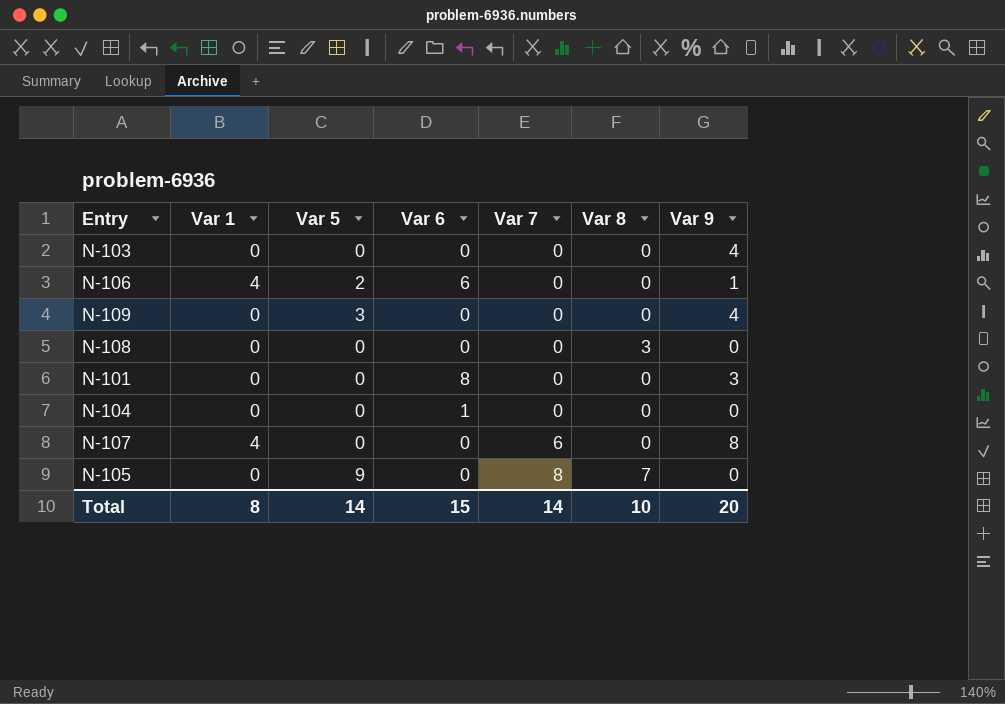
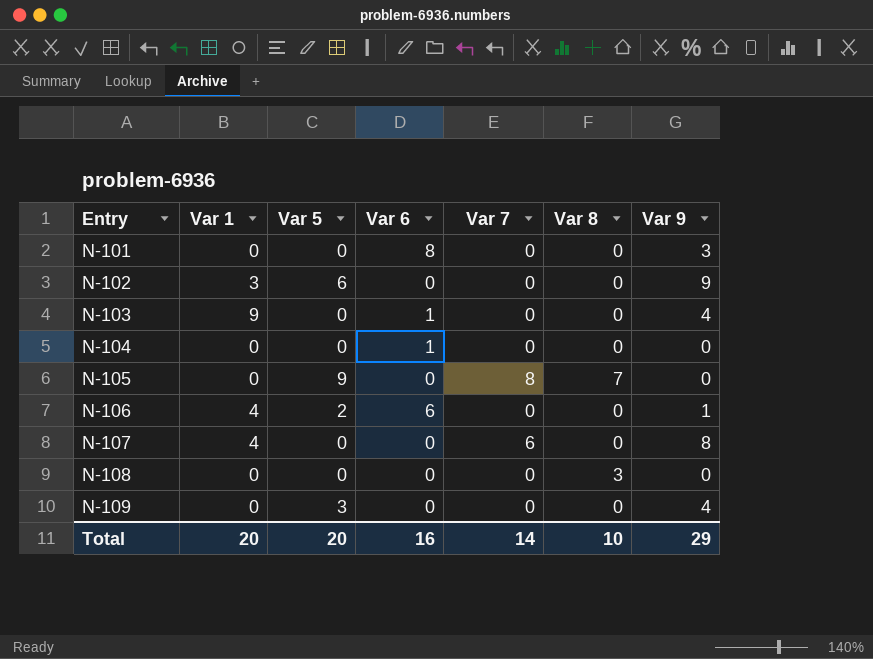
row order: Var 7 ascending -> Entry ascending
row N-102: none -> 3 | 6 | 0 | 0 | 0 | 9
N-103 | Var 1: 0 -> 9
N-103 | Var 6: 0 -> 1
Total | Var 1: 8 -> 20
Total | Var 5: 14 -> 20
Total | Var 6: 15 -> 16
Total | Var 9: 20 -> 29

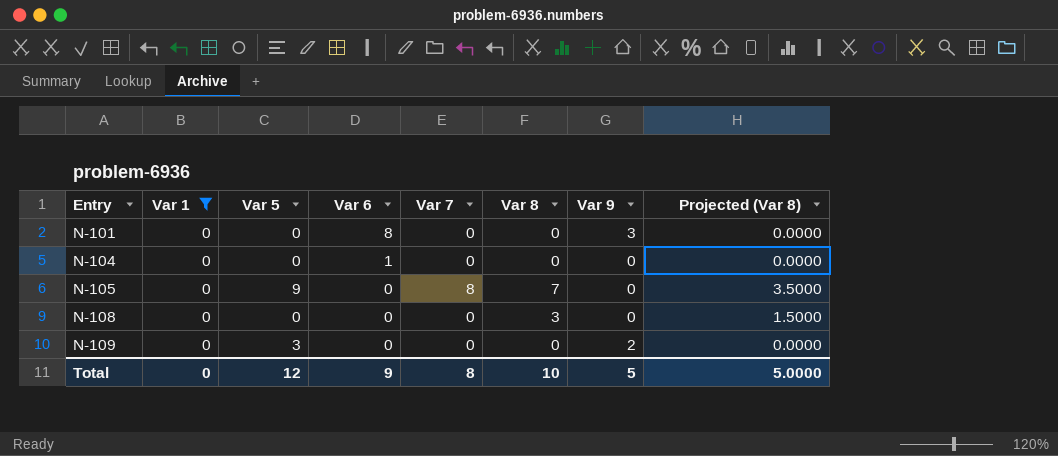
filter: none -> Var 1 = 0
column Projected (Var 8) | formula: none -> [Var 8] * 0.5
N-109 | Var 9: 4 -> 2
Total | Var 1: 20 -> 0
Total | Var 5: 20 -> 12
Total | Var 6: 16 -> 9
Total | Var 7: 14 -> 8
Total | Var 9: 29 -> 5

